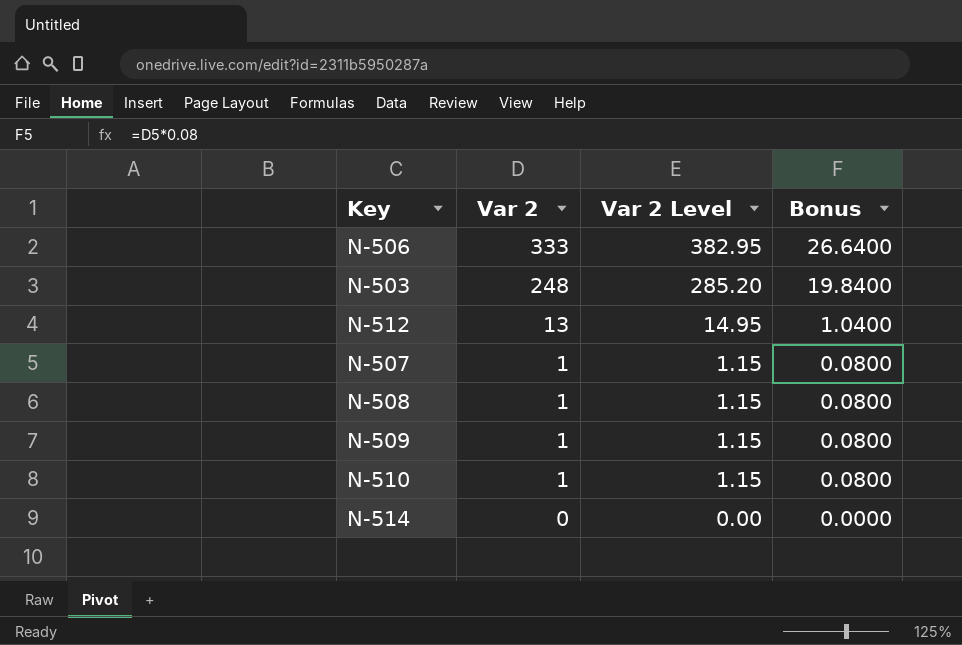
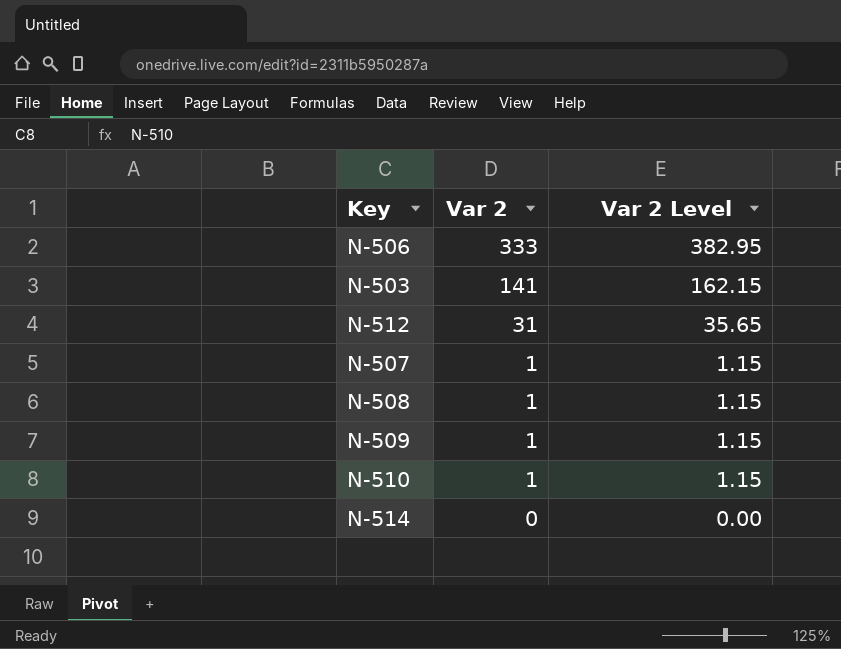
column Bonus | formula: [Var 2] * 0.08 -> none
N-503 | Var 2: 248 -> 141
N-503 | Var 2 Level: 285.20 -> 162.15
N-512 | Var 2: 13 -> 31
N-512 | Var 2 Level: 14.95 -> 35.65

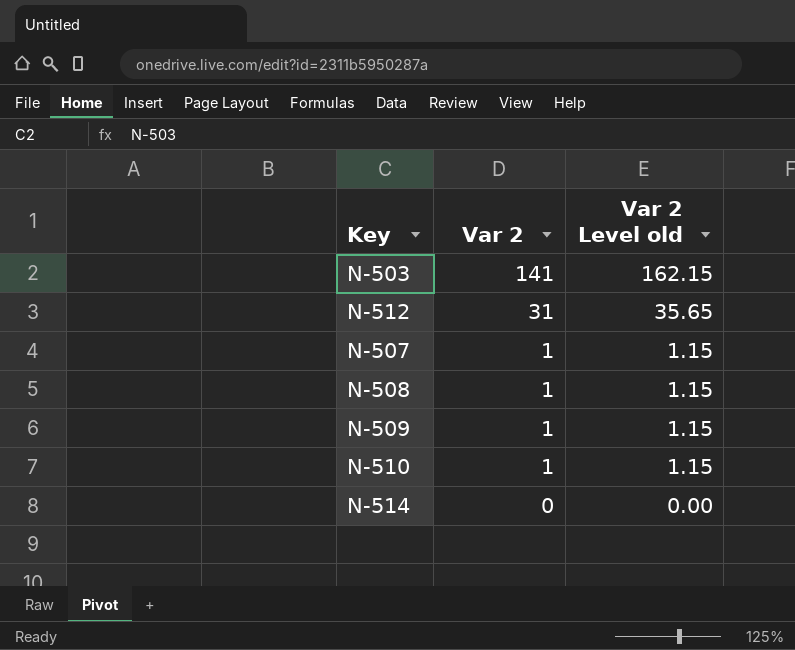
column name: Var 2 Level -> Var 2 Level old
row N-506: 333 | 382.95 -> none

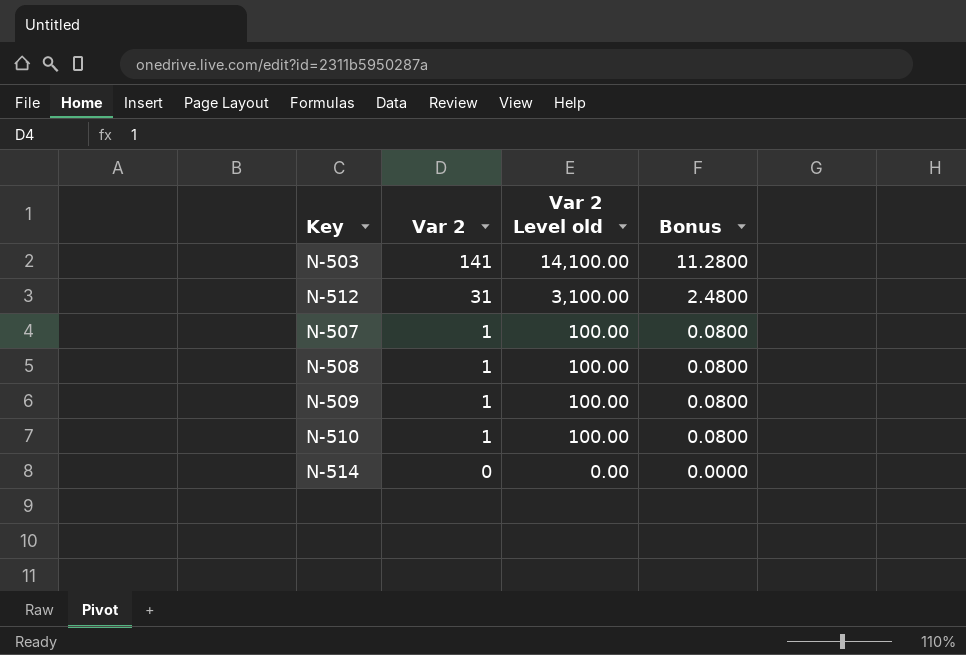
column Var 2 Level old | formula: [Var 2] * 1.15 -> [Var 2] * 100
column Bonus | formula: none -> [Var 2] * 0.08

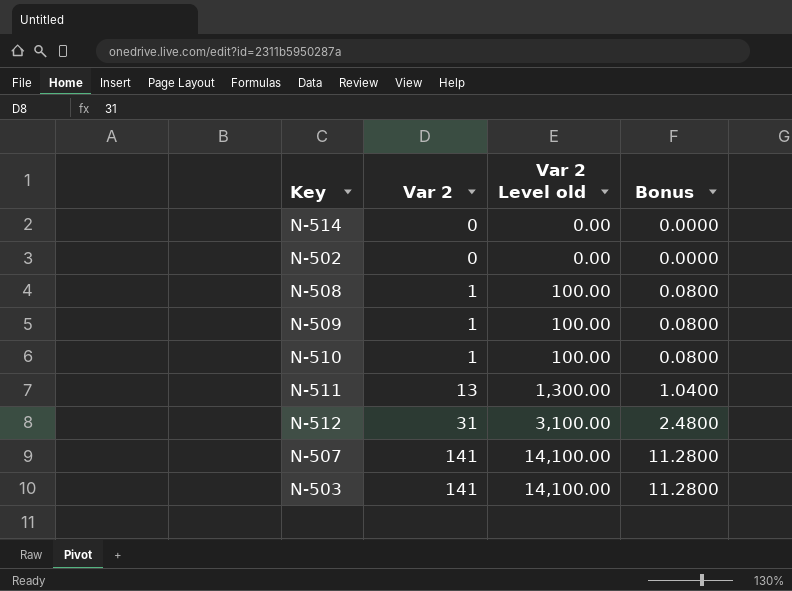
row order: Var 2 descending -> Var 2 ascending
row N-502: none -> 0 | 0.00 | 0.0000
row N-511: none -> 13 | 1,300.00 | 1.0400
N-507 | Var 2: 1 -> 141
N-507 | Var 2 Level old: 100.00 -> 14,100.00
N-507 | Bonus: 0.0800 -> 11.2800

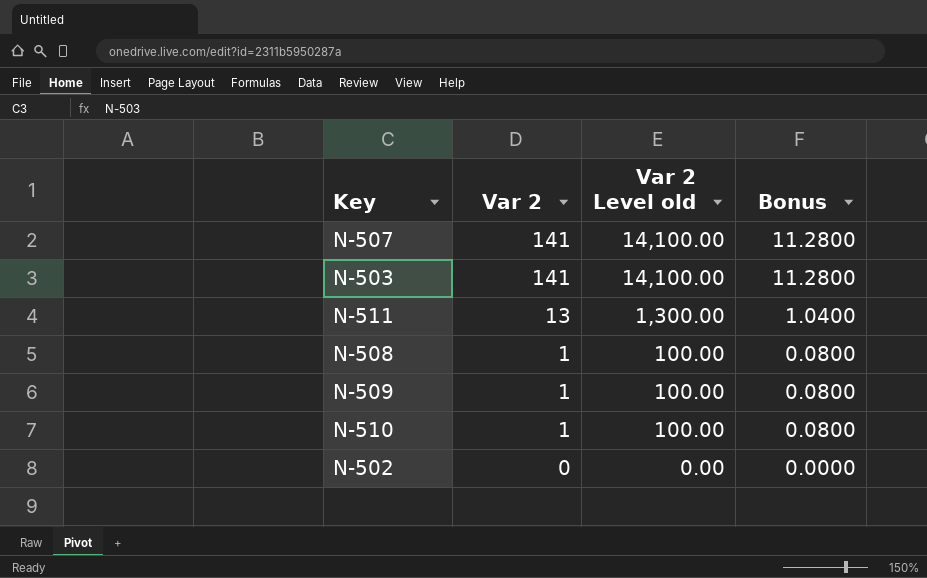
row order: Var 2 ascending -> Var 2 descending
row N-514: 0 | 0.00 | 0.0000 -> none
row N-512: 31 | 3,100.00 | 2.4800 -> none

